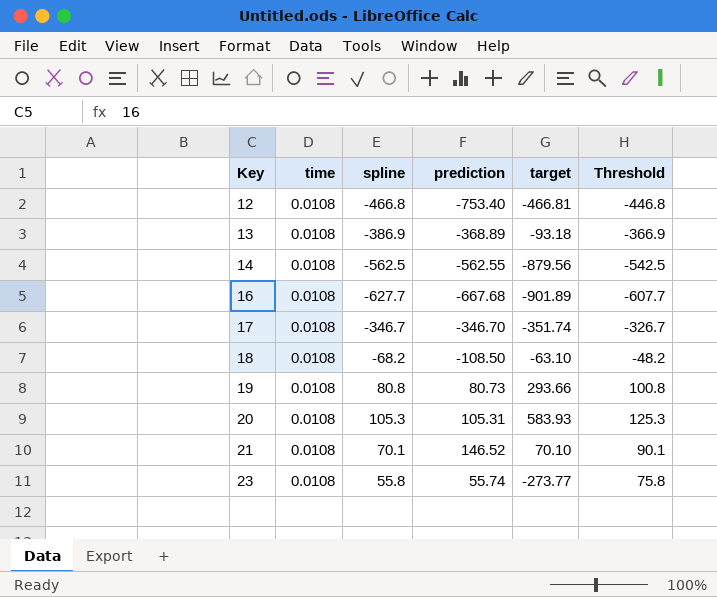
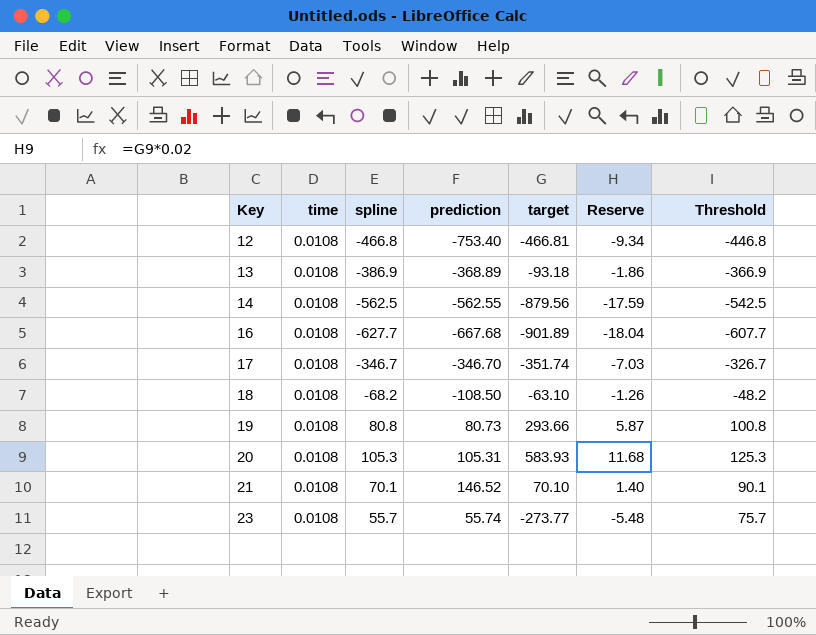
column Reserve | formula: none -> [target] * 0.02
23 | spline: 55.8 -> 55.7
23 | Threshold: 75.8 -> 75.7

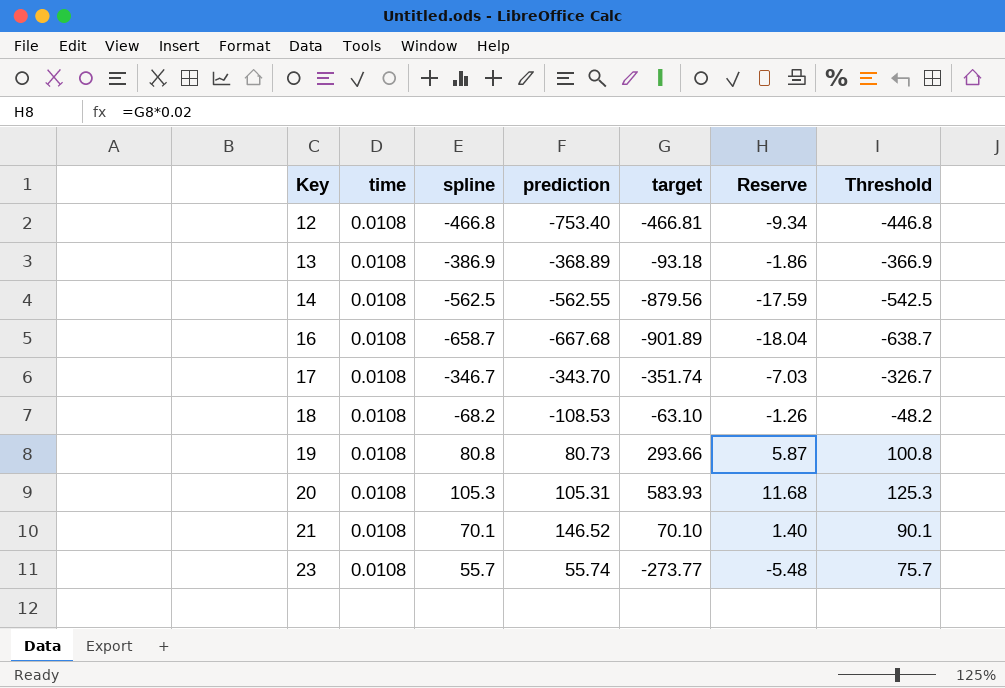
16 | spline: -627.7 -> -658.7
16 | Threshold: -607.7 -> -638.7
17 | prediction: -346.70 -> -343.70
18 | prediction: -108.50 -> -108.53

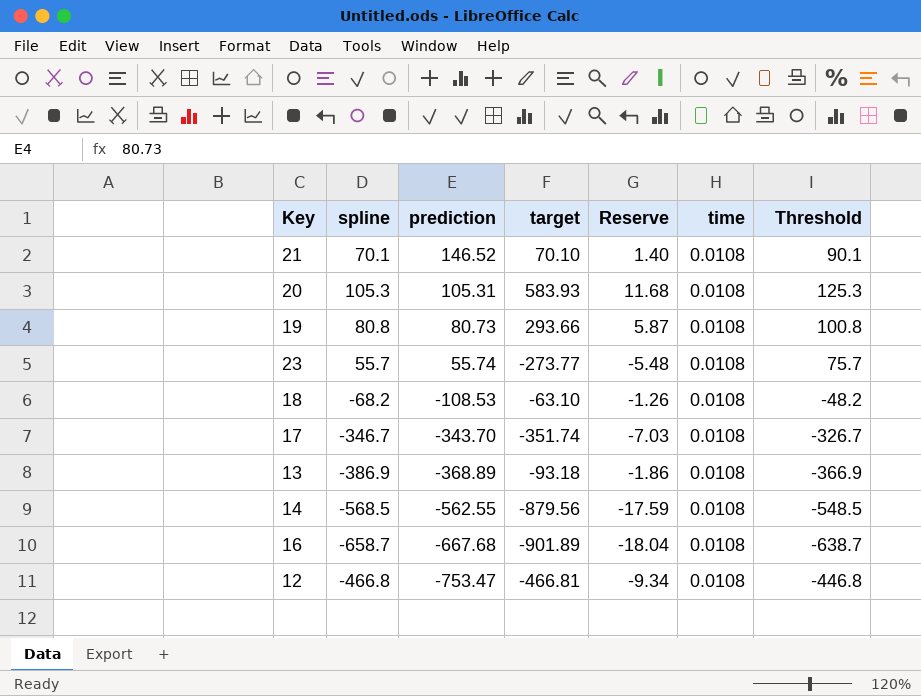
row order: Key ascending -> prediction descending
column time | position: 2 -> 6
14 | spline: -562.5 -> -568.5
14 | Threshold: -542.5 -> -548.5
12 | prediction: -753.40 -> -753.47

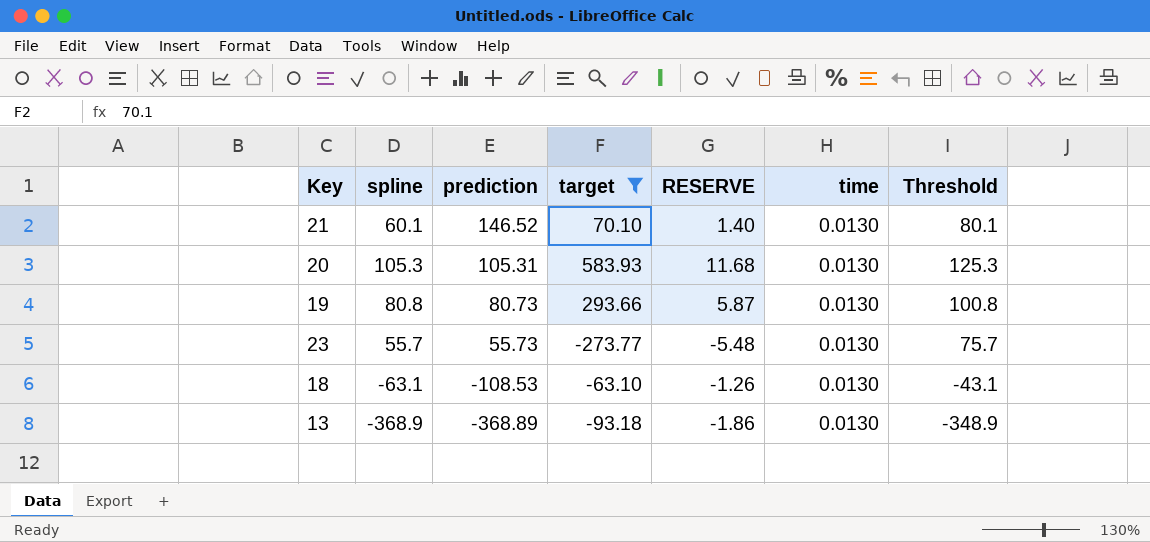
filter: none -> target >= -273.77
column name: Reserve -> RESERVE
21 | spline: 70.1 -> 60.1
21 | time: 0.0108 -> 0.0130
21 | Threshold: 90.1 -> 80.1
20 | time: 0.0108 -> 0.0130
19 | time: 0.0108 -> 0.0130
23 | prediction: 55.74 -> 55.73
23 | time: 0.0108 -> 0.0130
18 | spline: -68.2 -> -63.1
18 | time: 0.0108 -> 0.0130
18 | Threshold: -48.2 -> -43.1
13 | spline: -386.9 -> -368.9
13 | time: 0.0108 -> 0.0130
13 | Threshold: -366.9 -> -348.9

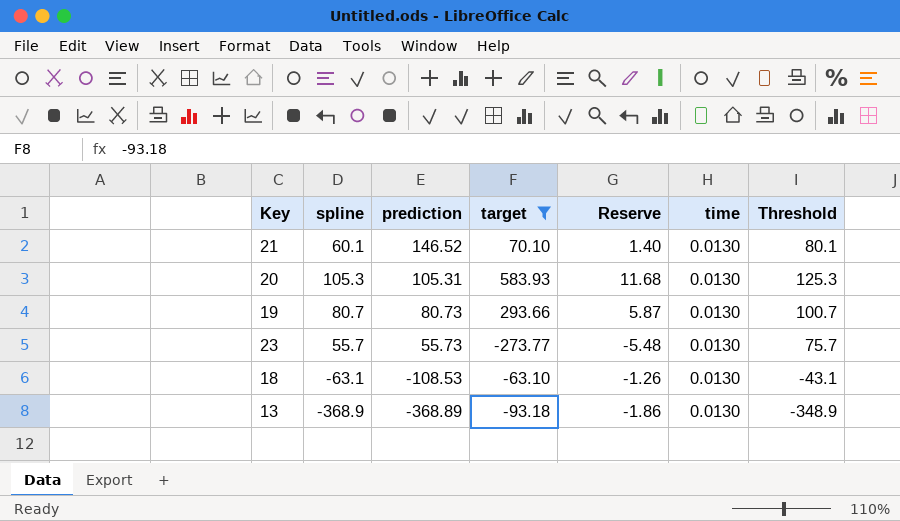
column name: RESERVE -> Reserve
19 | spline: 80.8 -> 80.7
19 | Threshold: 100.8 -> 100.7

